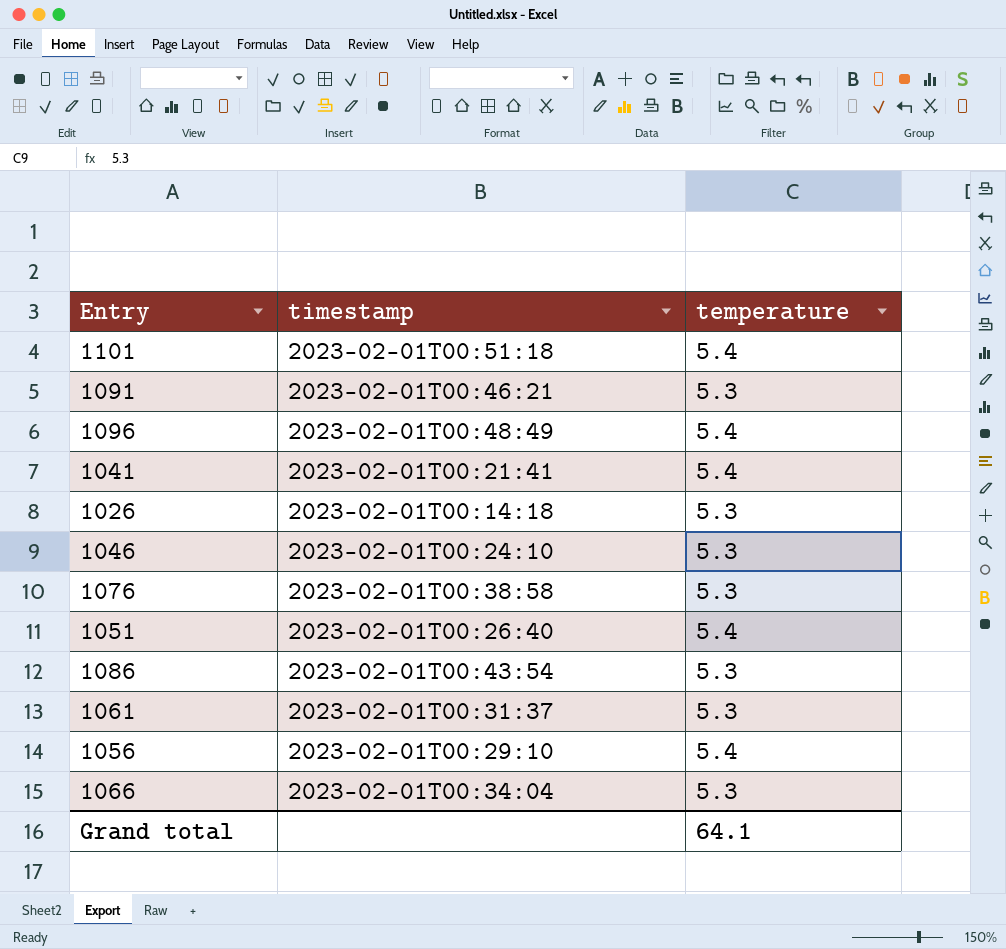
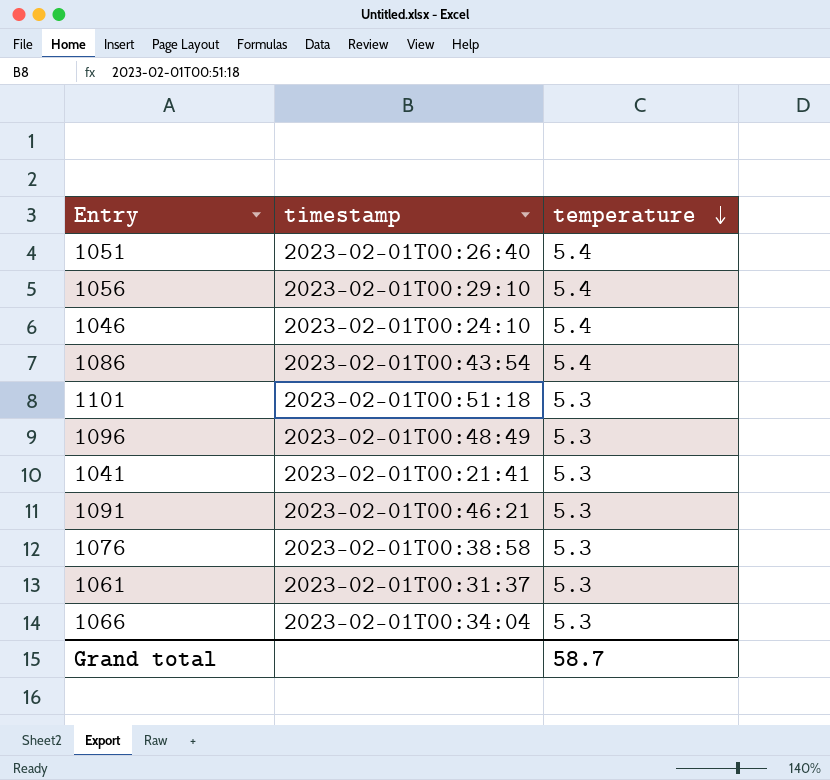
row order: none -> temperature descending
row 1026: 2023-02-01T00:14:18 | 5.3 -> none
1046 | temperature: 5.3 -> 5.4
1086 | temperature: 5.3 -> 5.4
1101 | temperature: 5.4 -> 5.3
1096 | temperature: 5.4 -> 5.3
1041 | temperature: 5.4 -> 5.3
Grand total | temperature: 64.1 -> 58.7

